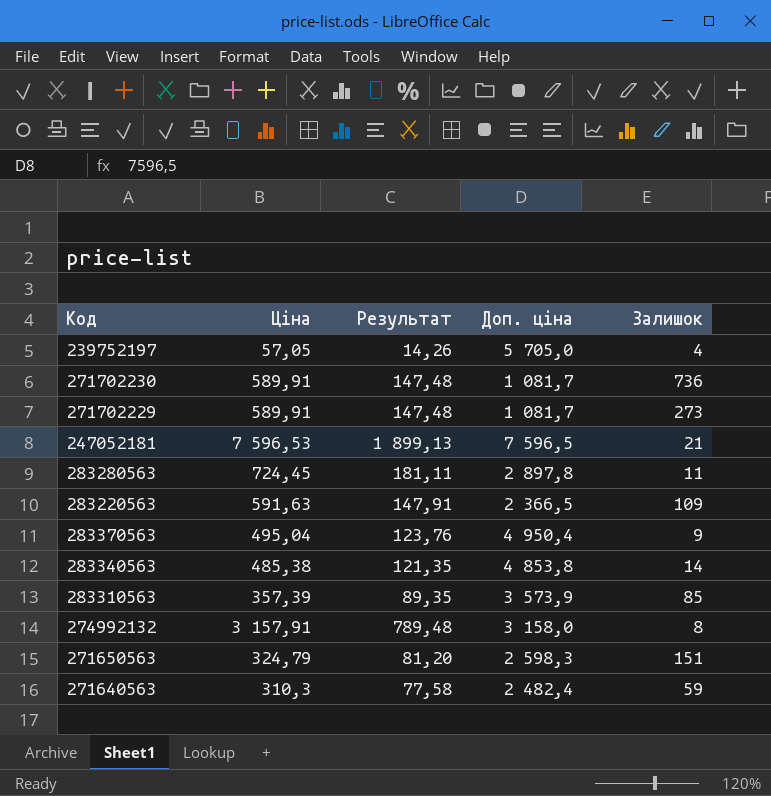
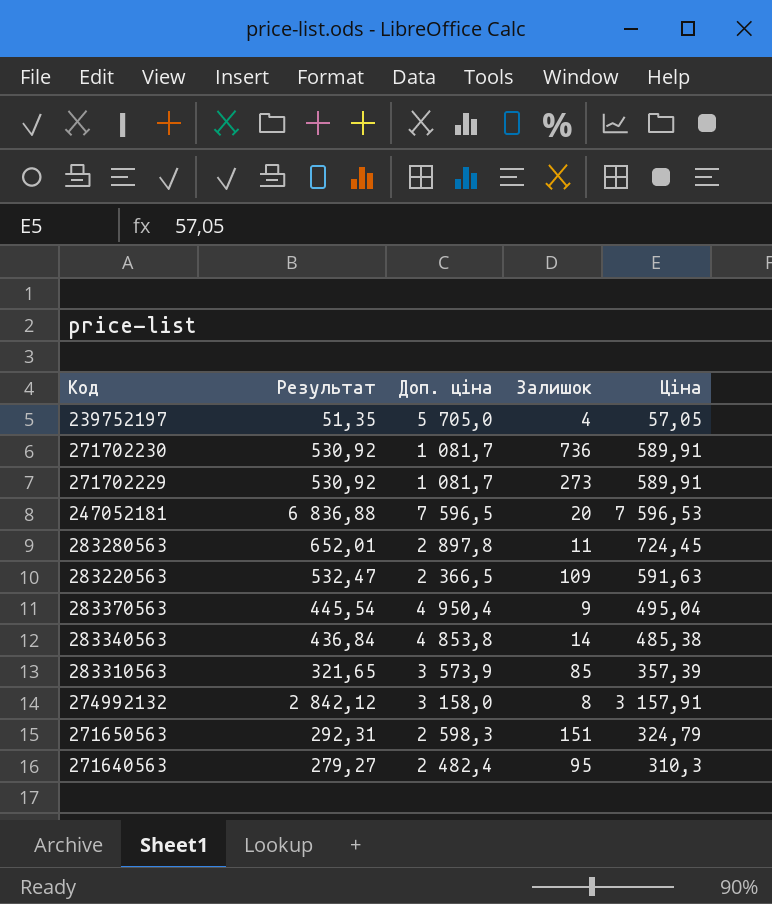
column Результат | formula: [Ціна] * 0,25 -> [Ціна] * 0,9
column Ціна | position: 2 -> 5
247052181 | Залишок: 21 -> 20
271640563 | Залишок: 59 -> 95

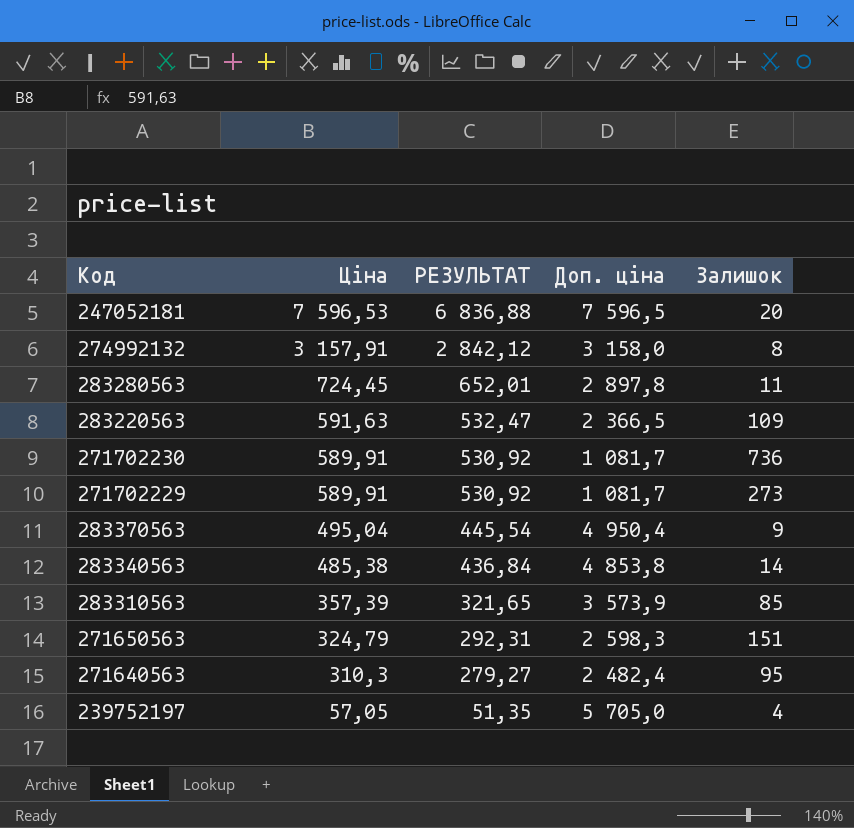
row order: none -> Ціна descending
column Ціна | position: 5 -> 2
column name: Результат -> РЕЗУЛЬТАТ

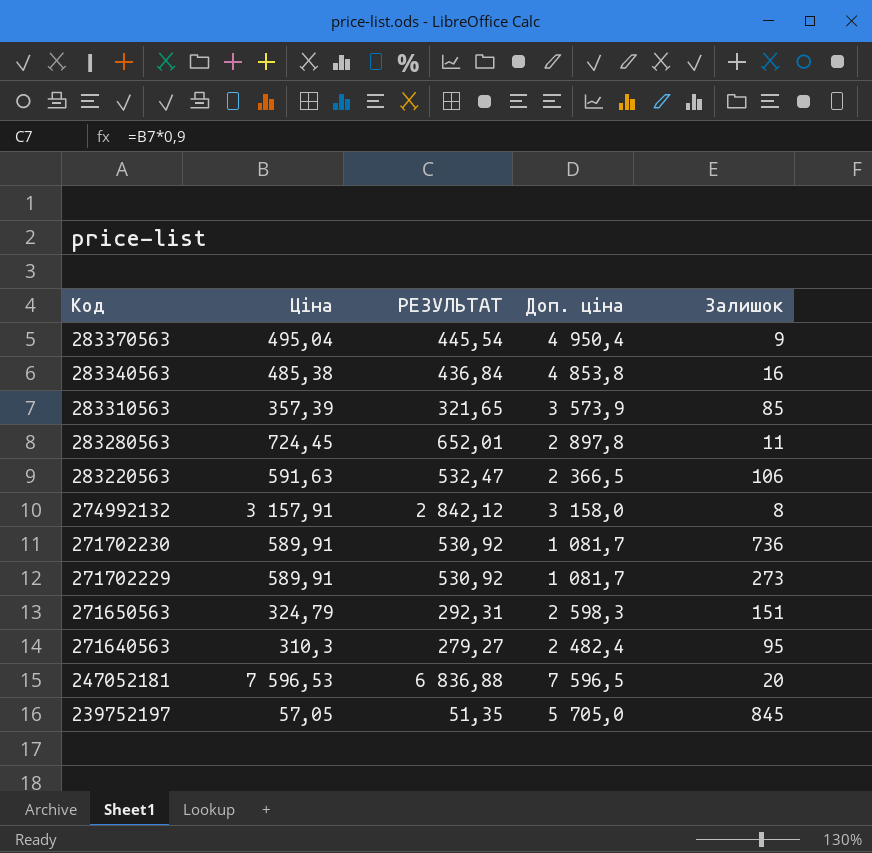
row order: Ціна descending -> Код descending
283340563 | Залишок: 14 -> 16
283220563 | Залишок: 109 -> 106
239752197 | Залишок: 4 -> 845

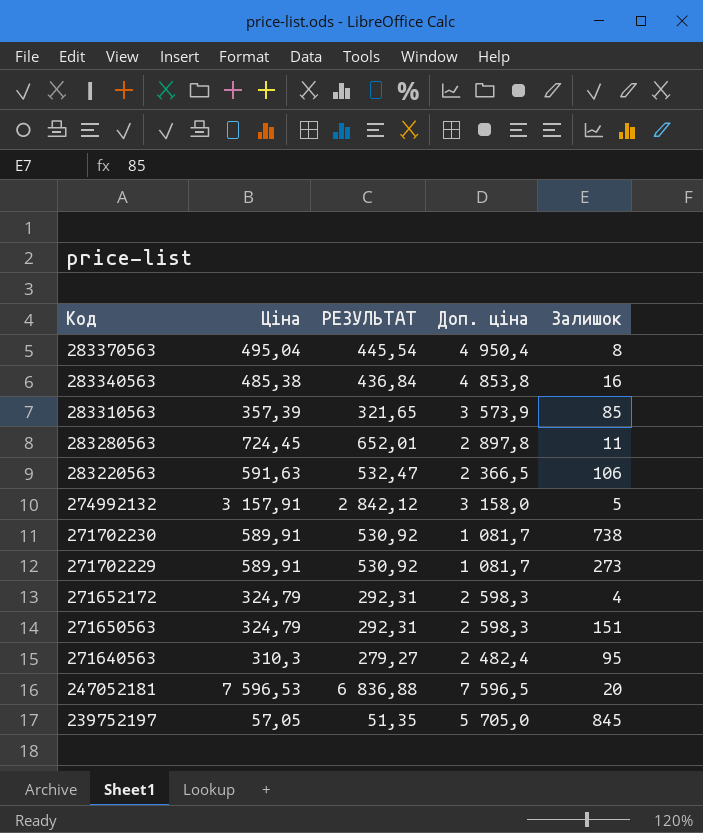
283370563 | Залишок: 9 -> 8
274992132 | Залишок: 8 -> 5
271702230 | Залишок: 736 -> 738
row 271652172: none -> 324,79 | 292,31 | 2 598,3 | 4

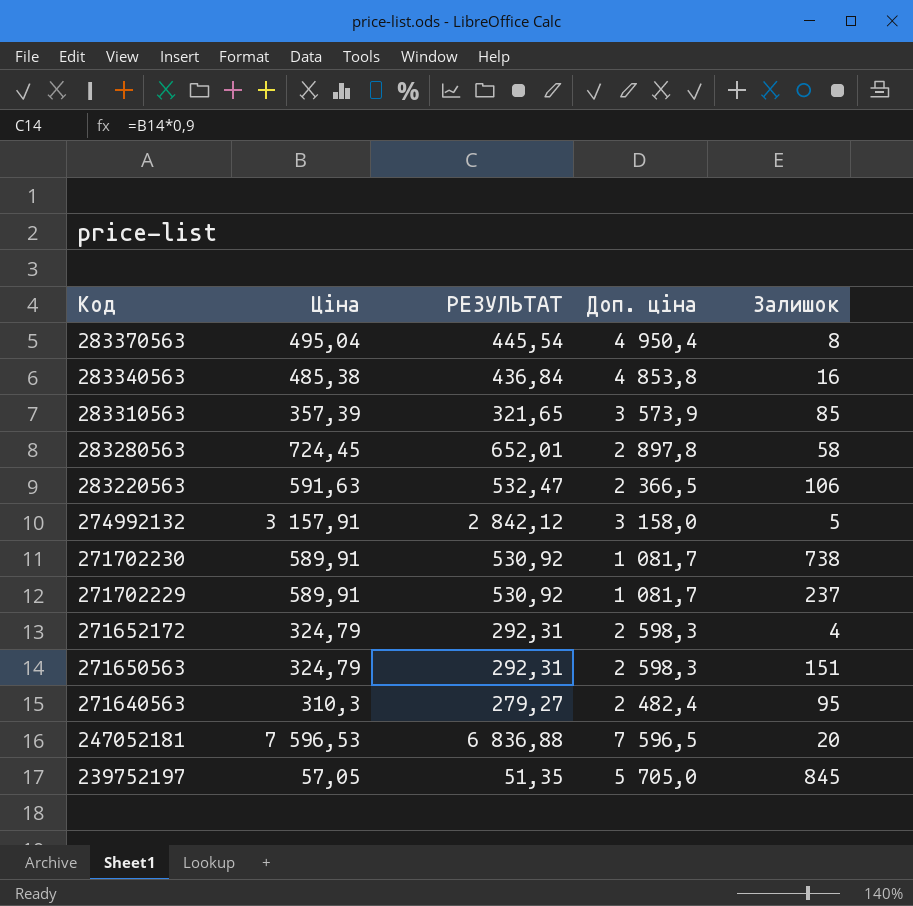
283280563 | Залишок: 11 -> 58
271702229 | Залишок: 273 -> 237

